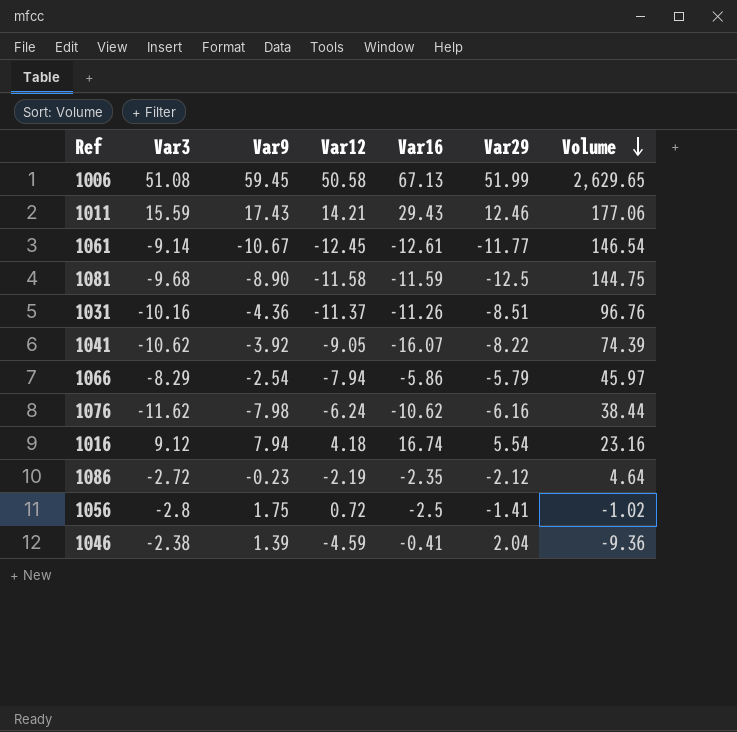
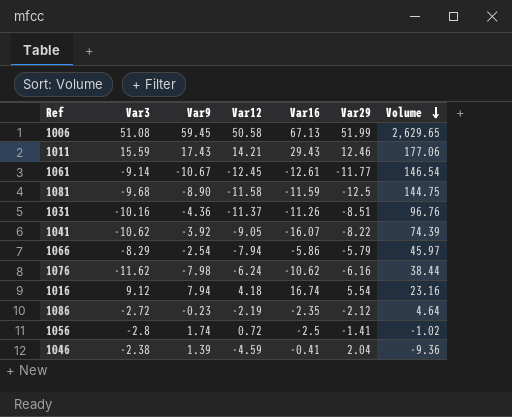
1056 | Var9: 1.75 -> 1.74

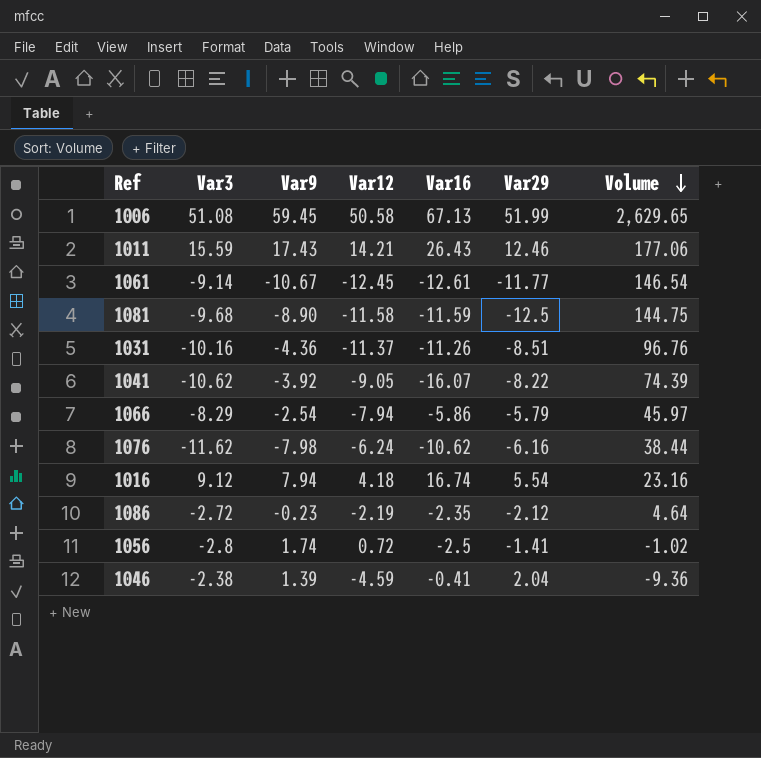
1011 | Var16: 29.43 -> 26.43

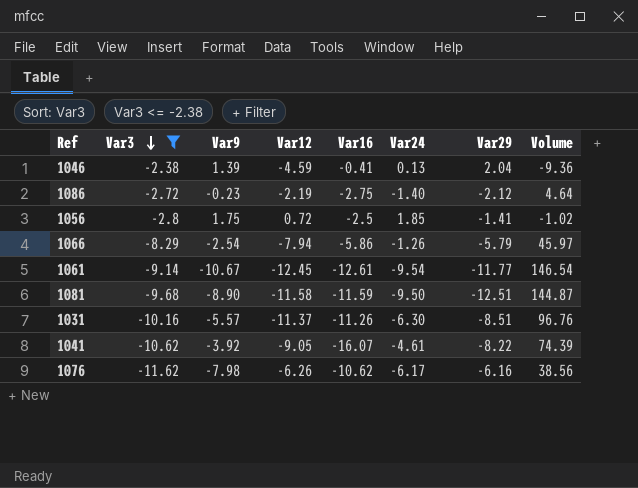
filter: none -> Var3 <= -2.38
row order: Volume descending -> Var3 descending
column Var24 | position: none -> 6
1086 | Var16: -2.35 -> -2.75
1056 | Var9: 1.74 -> 1.75
1081 | Var29: -12.5 -> -12.51
1081 | Volume: 144.75 -> 144.87
1031 | Var9: -4.36 -> -5.57
1076 | Var12: -6.24 -> -6.26
1076 | Volume: 38.44 -> 38.56

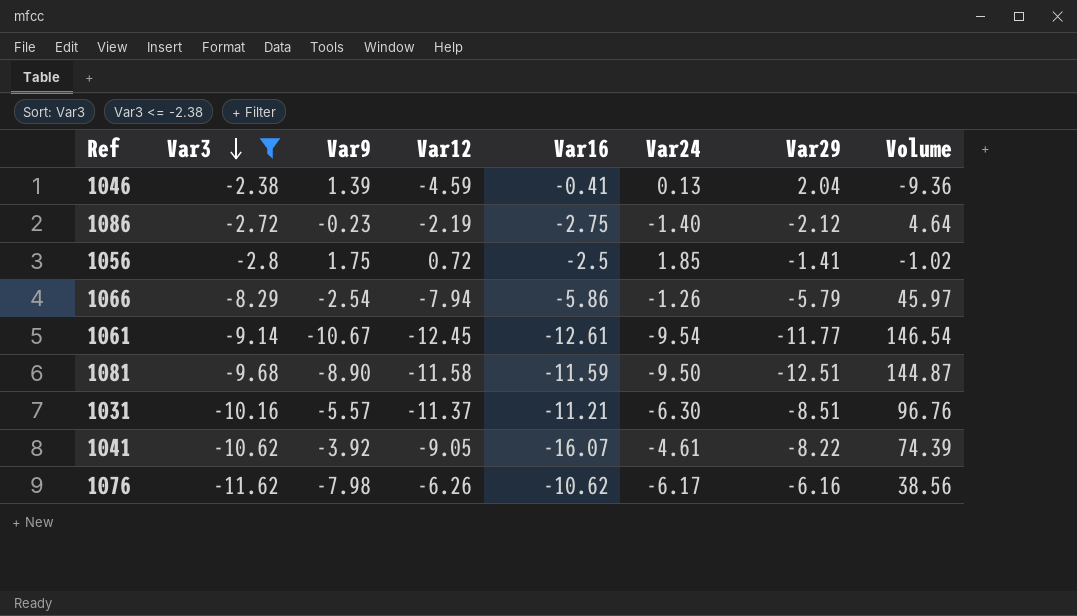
1031 | Var16: -11.26 -> -11.21

